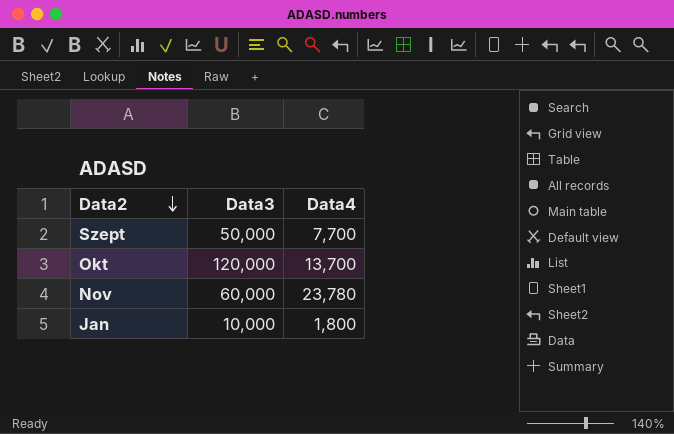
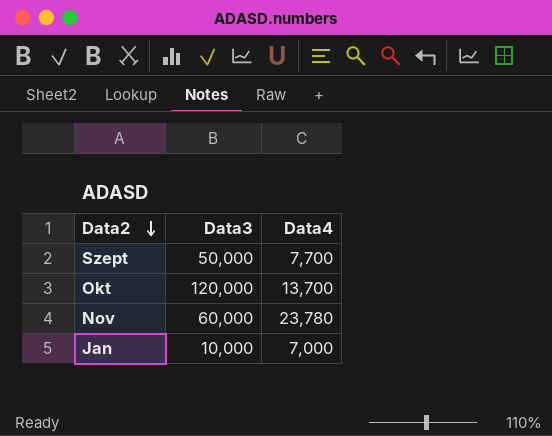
Jan | Data4: 1,800 -> 7,000

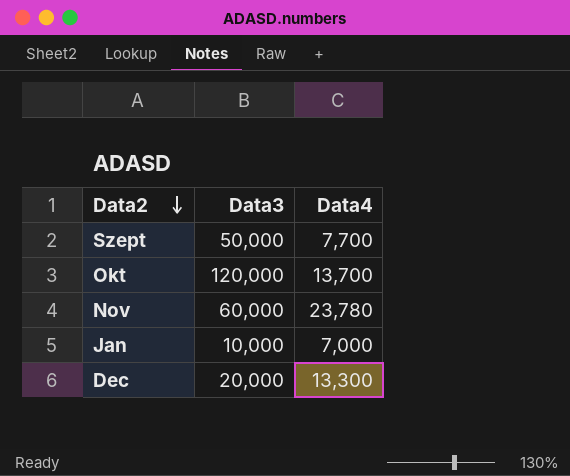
row Dec: none -> 20,000 | 13,300

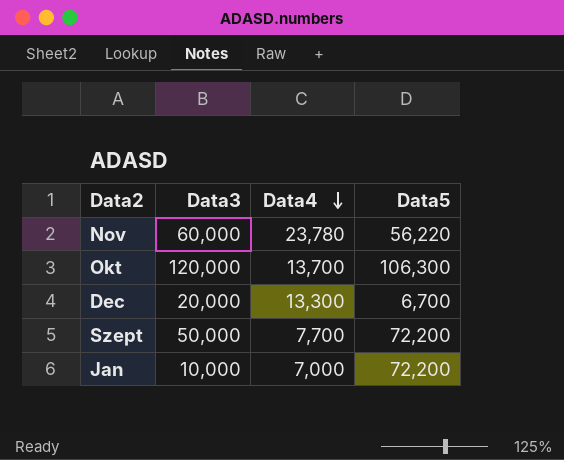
row order: Data2 descending -> Data4 descending
column Data5 | position: none -> 4

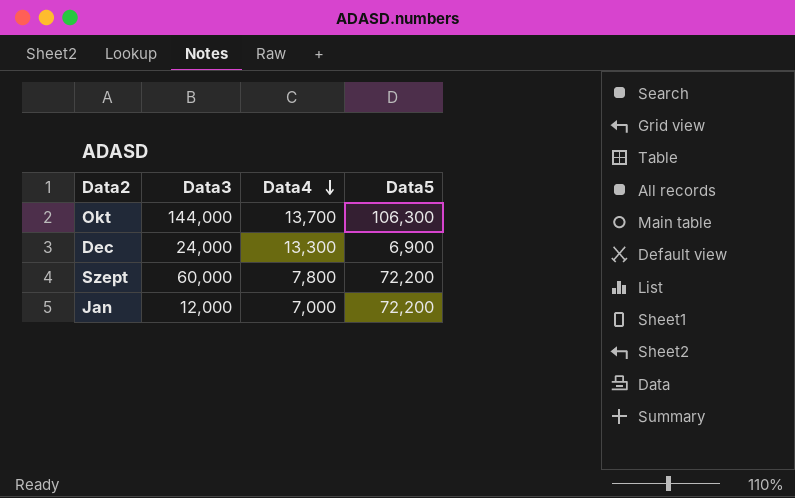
row Nov: 60,000 | 23,780 | 56,220 -> none
Okt | Data3: 120,000 -> 144,000
Dec | Data3: 20,000 -> 24,000
Dec | Data5: 6,700 -> 6,900
Szept | Data3: 50,000 -> 60,000
Szept | Data4: 7,700 -> 7,800
Jan | Data3: 10,000 -> 12,000

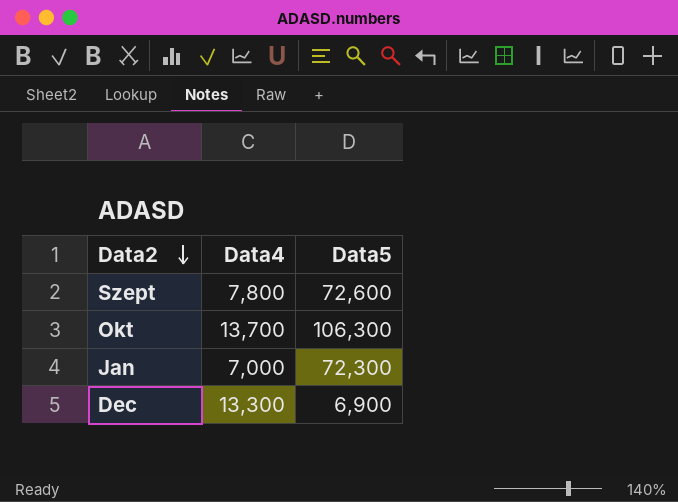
row order: Data4 descending -> Data2 descending
column Data3 | position: 2 -> none
Szept | Data5: 72,200 -> 72,600
Jan | Data5: 72,200 -> 72,300

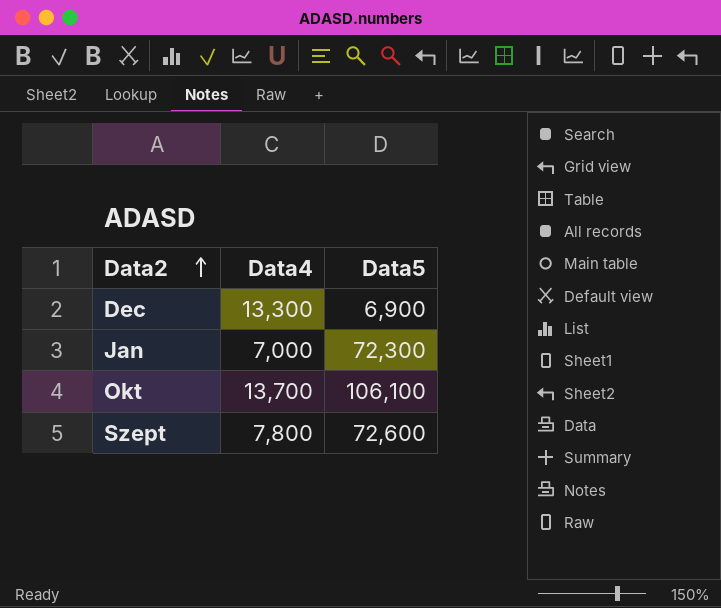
row order: Data2 descending -> Data2 ascending
Okt | Data5: 106,300 -> 106,100

